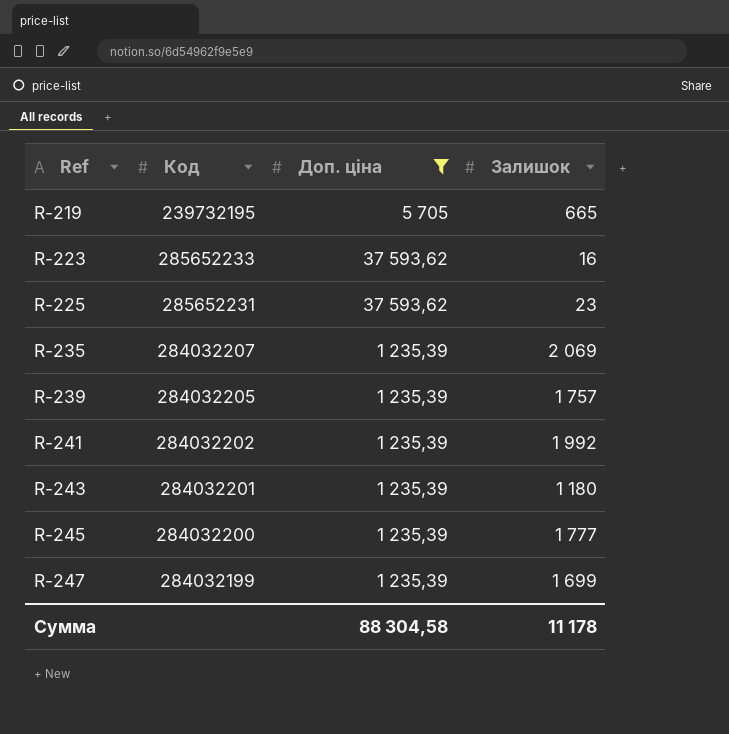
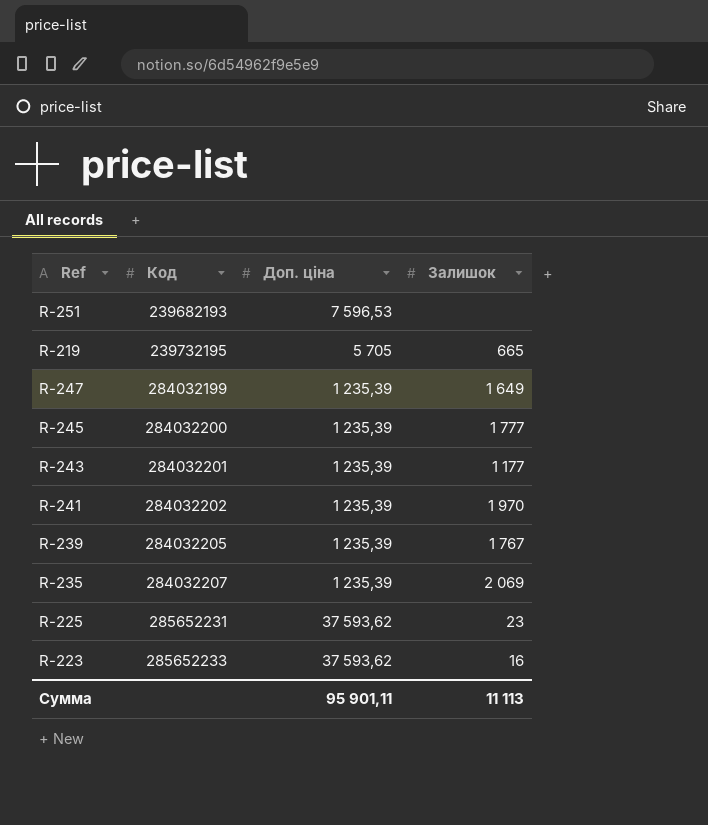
filter: Доп. ціна != 7 596,53 -> none
row order: Ref ascending -> Код ascending
R-247 | Залишок: 1 699 -> 1 649
R-243 | Залишок: 1 180 -> 1 177
R-241 | Залишок: 1 992 -> 1 970
R-239 | Залишок: 1 757 -> 1 767
Сумма | Доп. ціна: 88 304,58 -> 95 901,11
Сумма | Залишок: 11 178 -> 11 113

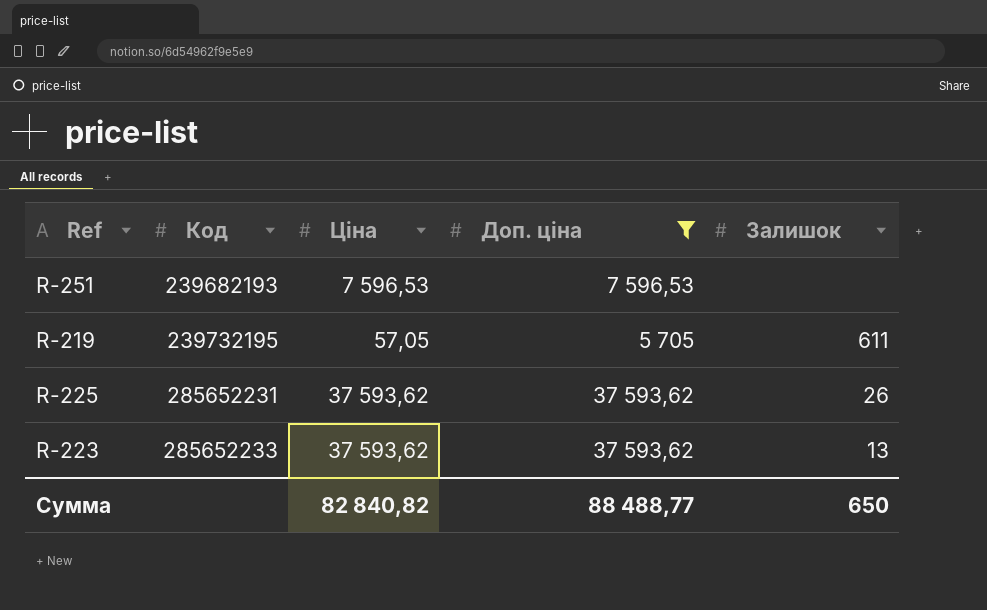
filter: none -> Доп. ціна != 1 235,39
column Ціна | position: none -> 3
R-219 | Залишок: 665 -> 611
R-225 | Залишок: 23 -> 26
R-223 | Залишок: 16 -> 13
Сумма | Доп. ціна: 95 901,11 -> 88 488,77
Сумма | Залишок: 11 113 -> 650

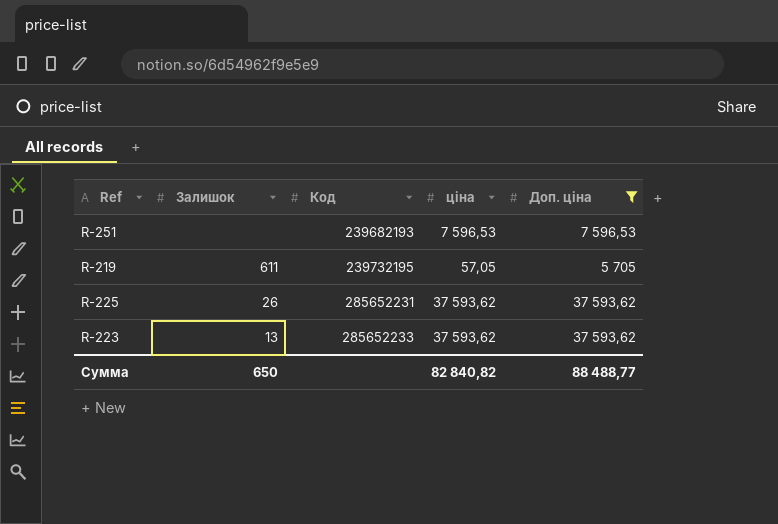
column Залишок | position: 5 -> 2
column name: Ціна -> ціна

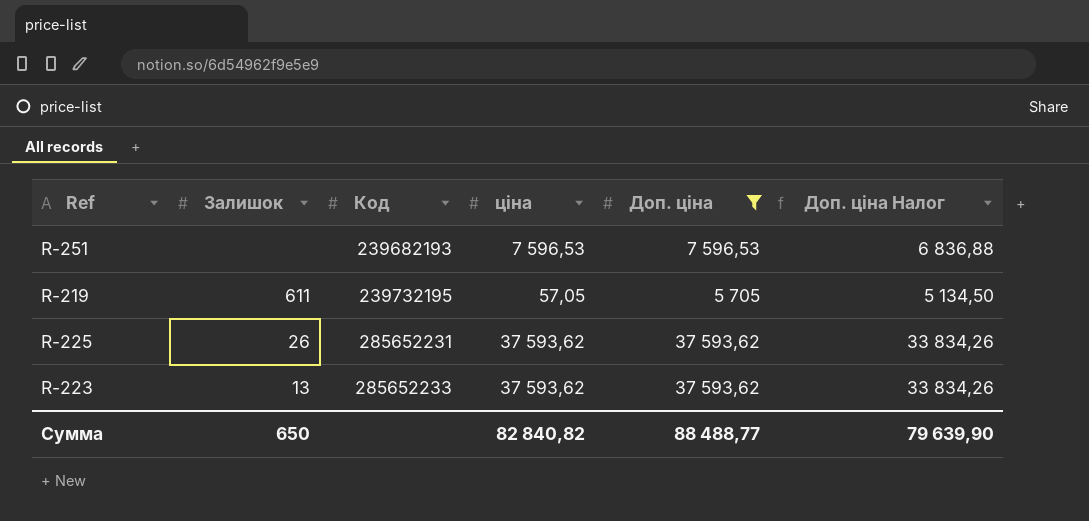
column Доп. ціна Налог | formula: none -> [Доп. ціна] * 0,9

